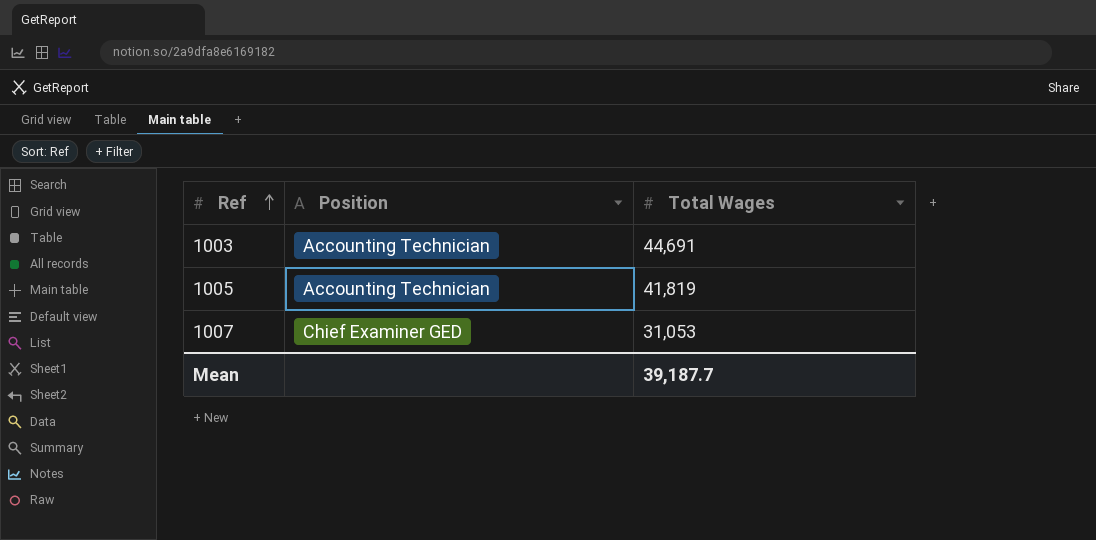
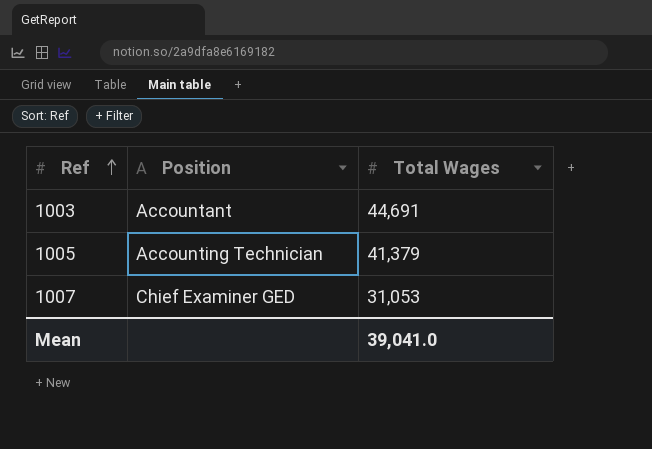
1003 | Position: Accounting Technician -> Accountant
1005 | Total Wages: 41,819 -> 41,379
Mean | Total Wages: 39,187.7 -> 39,041.0

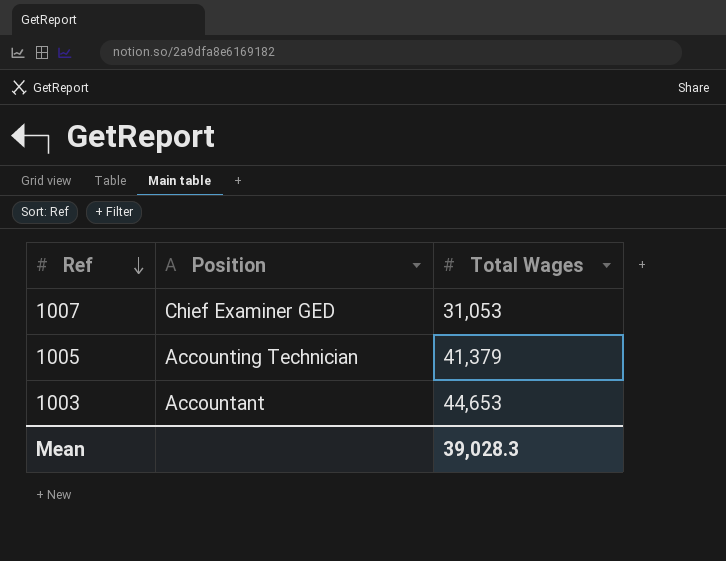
row order: Ref ascending -> Ref descending
1003 | Total Wages: 44,691 -> 44,653
Mean | Total Wages: 39,041.0 -> 39,028.3

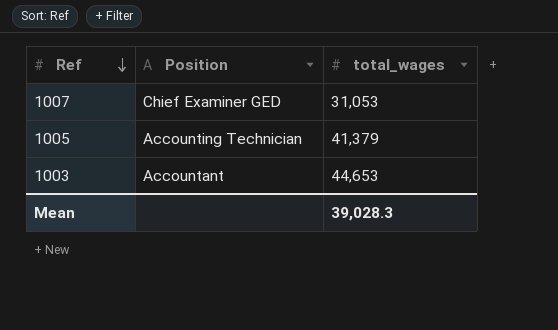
column name: Total Wages -> total_wages

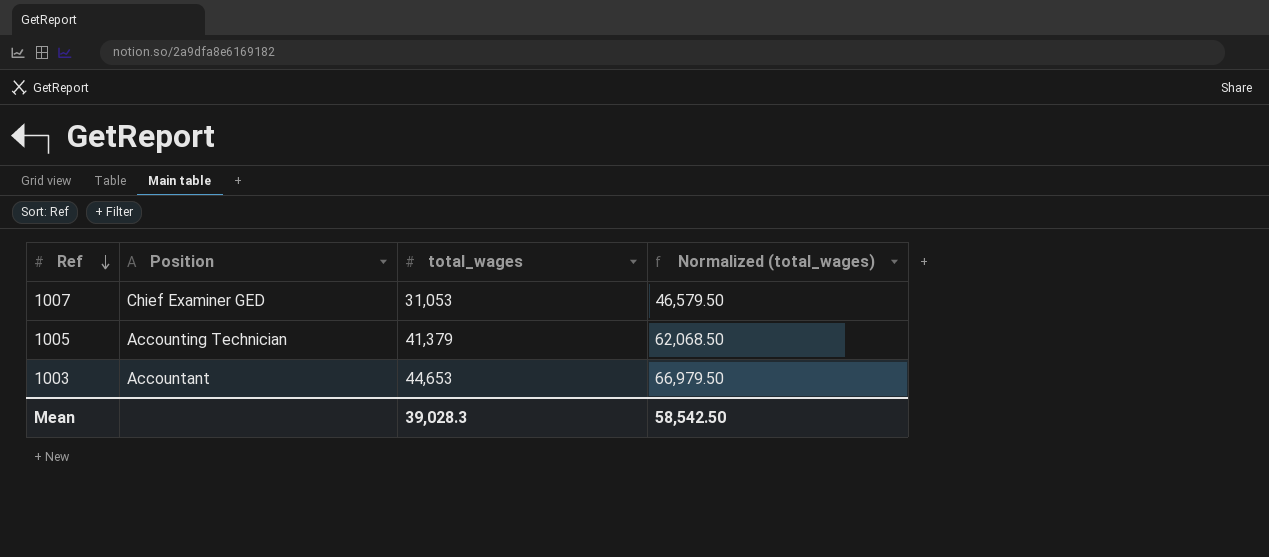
column Normalized (total_wages) | formula: none -> [total_wages] * 1.5

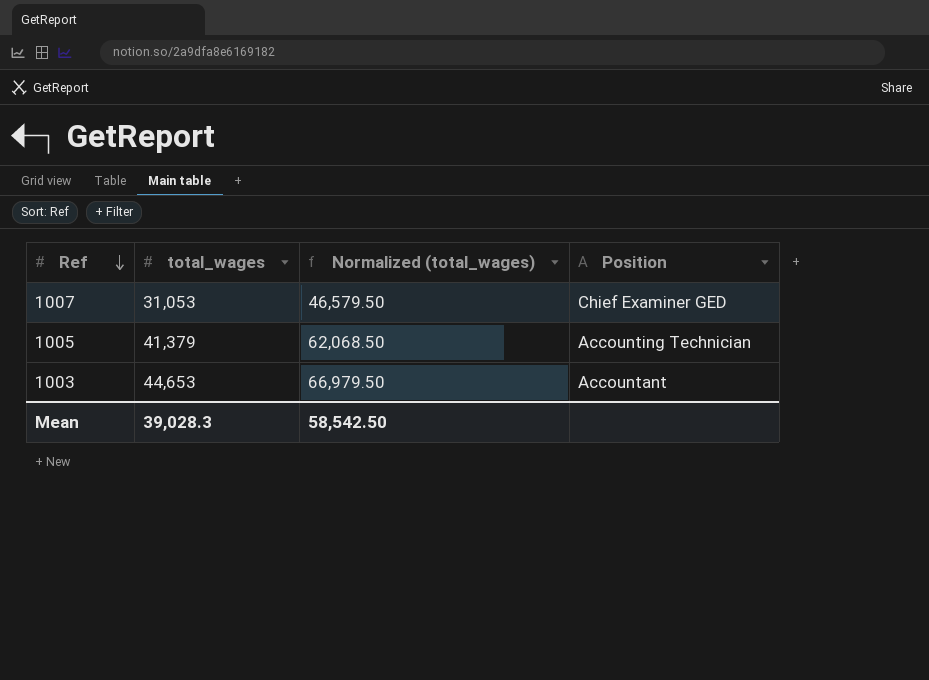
column Position | position: 2 -> 4

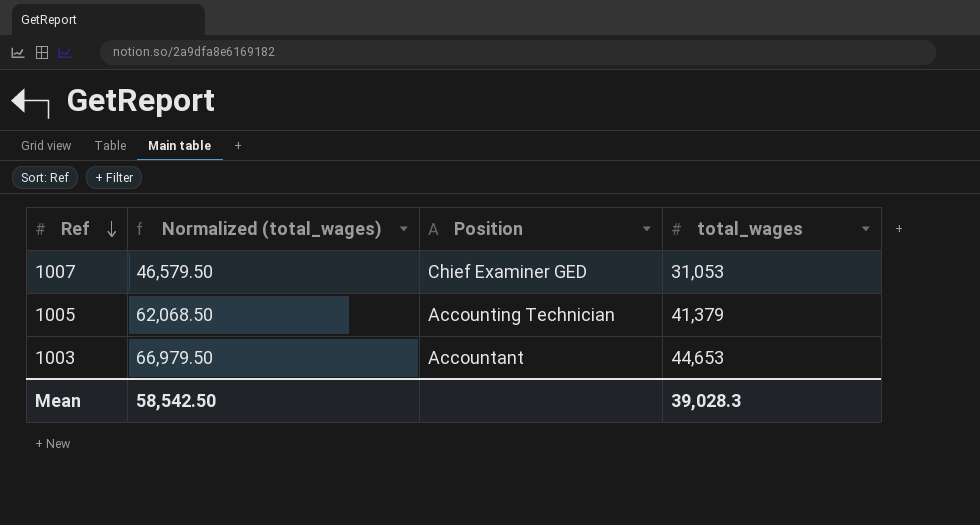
column total_wages | position: 2 -> 4

